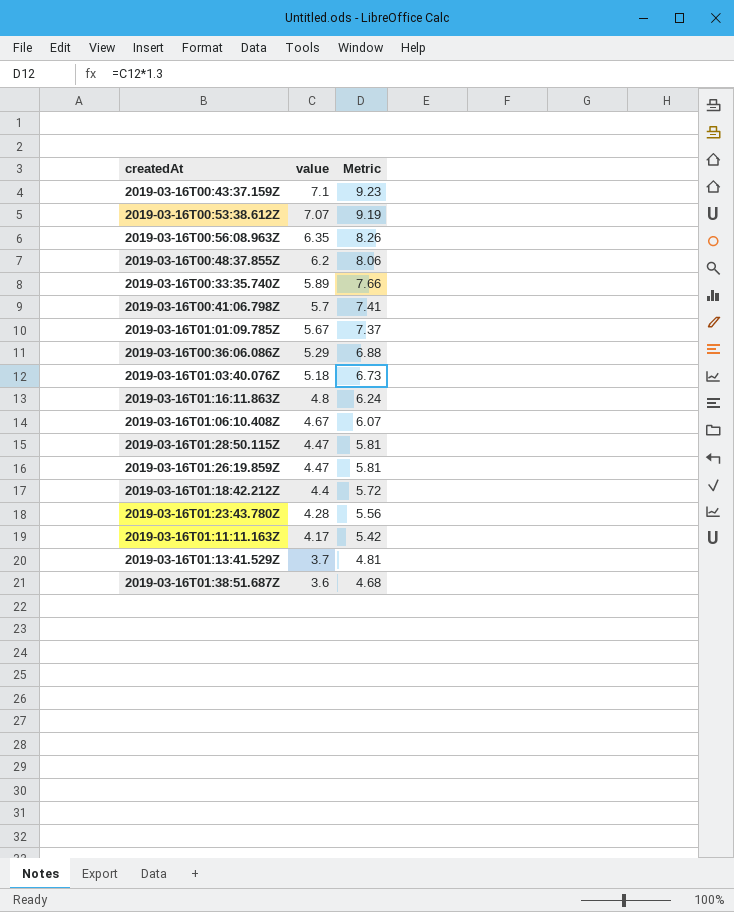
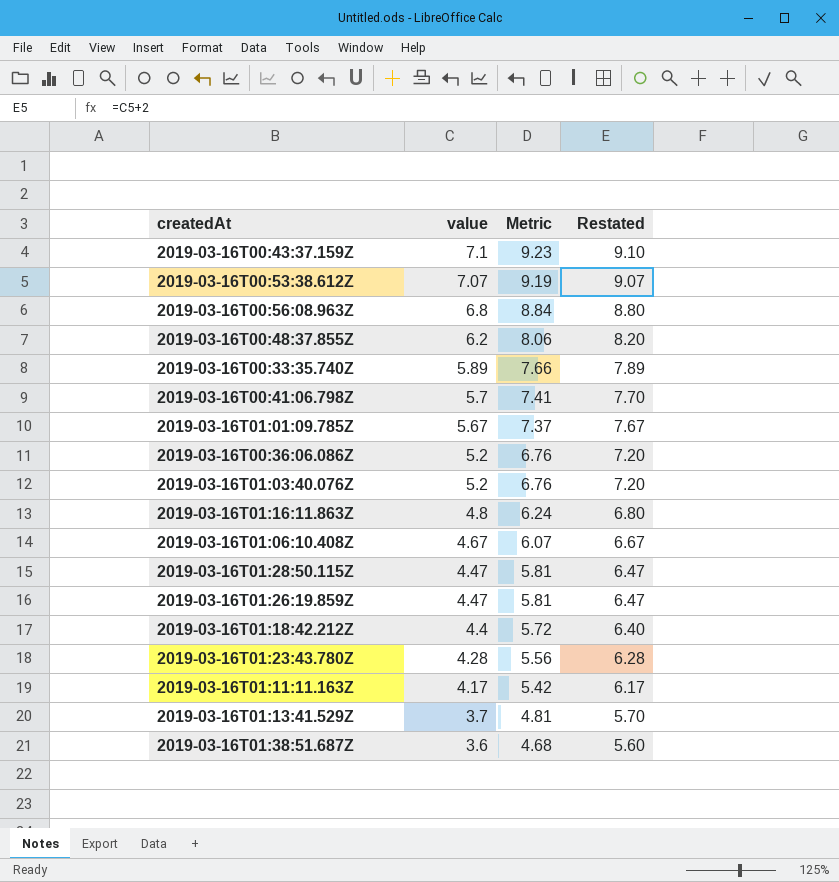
column Restated | formula: none -> [value] + 2
2019-03-16T00:56:08.963Z | value: 6.35 -> 6.8
2019-03-16T00:56:08.963Z | Metric: 8.26 -> 8.84
2019-03-16T00:36:06.086Z | value: 5.29 -> 5.2
2019-03-16T00:36:06.086Z | Metric: 6.88 -> 6.76
2019-03-16T01:03:40.076Z | value: 5.18 -> 5.2
2019-03-16T01:03:40.076Z | Metric: 6.73 -> 6.76

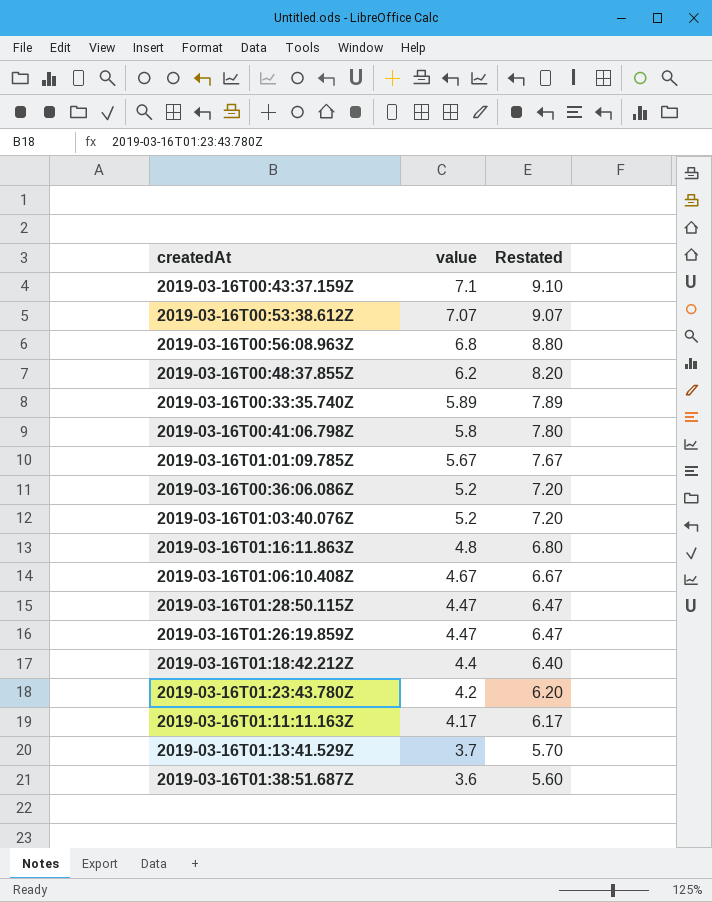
column Metric | formula: [value] * 1.3 -> none
2019-03-16T00:41:06.798Z | value: 5.7 -> 5.8
2019-03-16T00:41:06.798Z | Restated: 7.70 -> 7.80
2019-03-16T01:23:43.780Z | value: 4.28 -> 4.2
2019-03-16T01:23:43.780Z | Restated: 6.28 -> 6.20

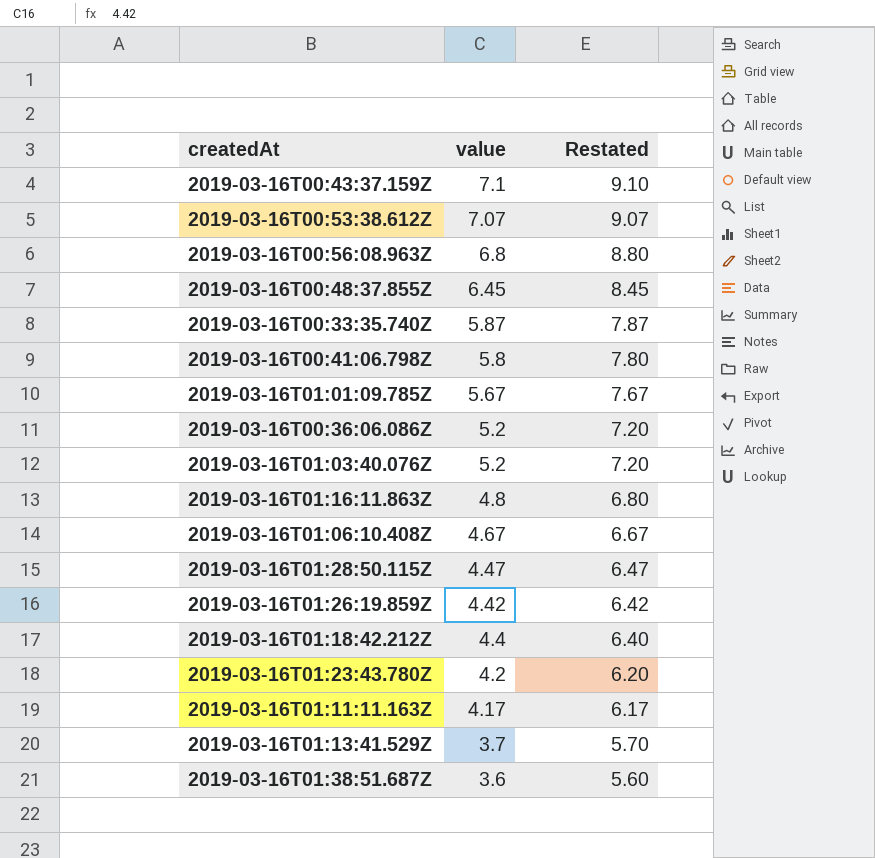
2019-03-16T00:48:37.855Z | value: 6.2 -> 6.45
2019-03-16T00:48:37.855Z | Restated: 8.20 -> 8.45
2019-03-16T00:33:35.740Z | value: 5.89 -> 5.87
2019-03-16T00:33:35.740Z | Restated: 7.89 -> 7.87
2019-03-16T01:26:19.859Z | value: 4.47 -> 4.42
2019-03-16T01:26:19.859Z | Restated: 6.47 -> 6.42

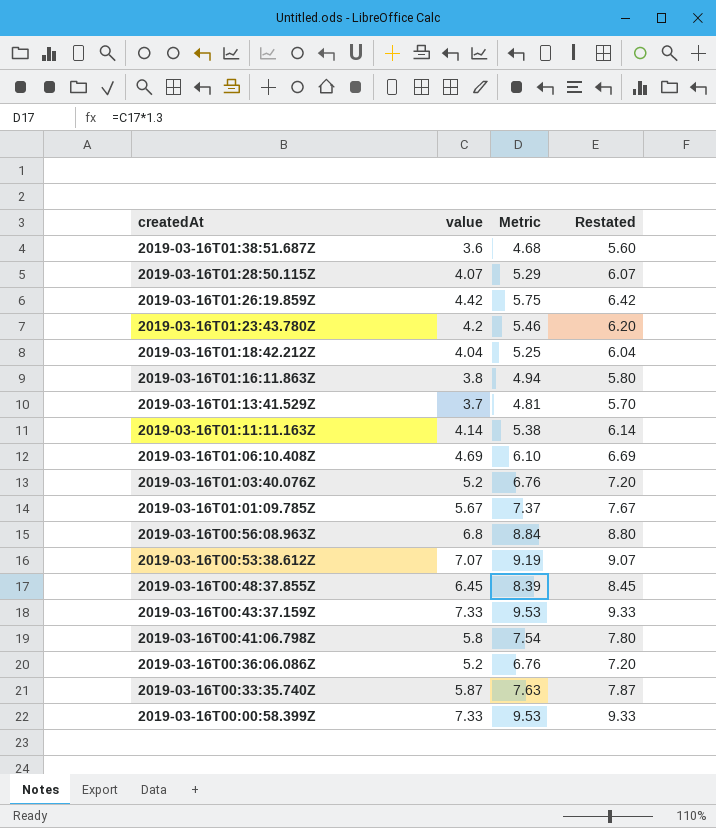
row order: value descending -> createdAt descending
column Metric | formula: none -> [value] * 1.3
2019-03-16T01:28:50.115Z | value: 4.47 -> 4.07
2019-03-16T01:28:50.115Z | Restated: 6.47 -> 6.07
2019-03-16T01:18:42.212Z | value: 4.4 -> 4.04
2019-03-16T01:18:42.212Z | Restated: 6.40 -> 6.04
2019-03-16T01:16:11.863Z | value: 4.8 -> 3.8
2019-03-16T01:16:11.863Z | Restated: 6.80 -> 5.80
2019-03-16T01:11:11.163Z | value: 4.17 -> 4.14
2019-03-16T01:11:11.163Z | Restated: 6.17 -> 6.14
2019-03-16T01:06:10.408Z | value: 4.67 -> 4.69
2019-03-16T01:06:10.408Z | Restated: 6.67 -> 6.69
2019-03-16T00:43:37.159Z | value: 7.1 -> 7.33
2019-03-16T00:43:37.159Z | Restated: 9.10 -> 9.33
row 2019-03-16T00:00:58.399Z: none -> 7.33 | 9.53 | 9.33

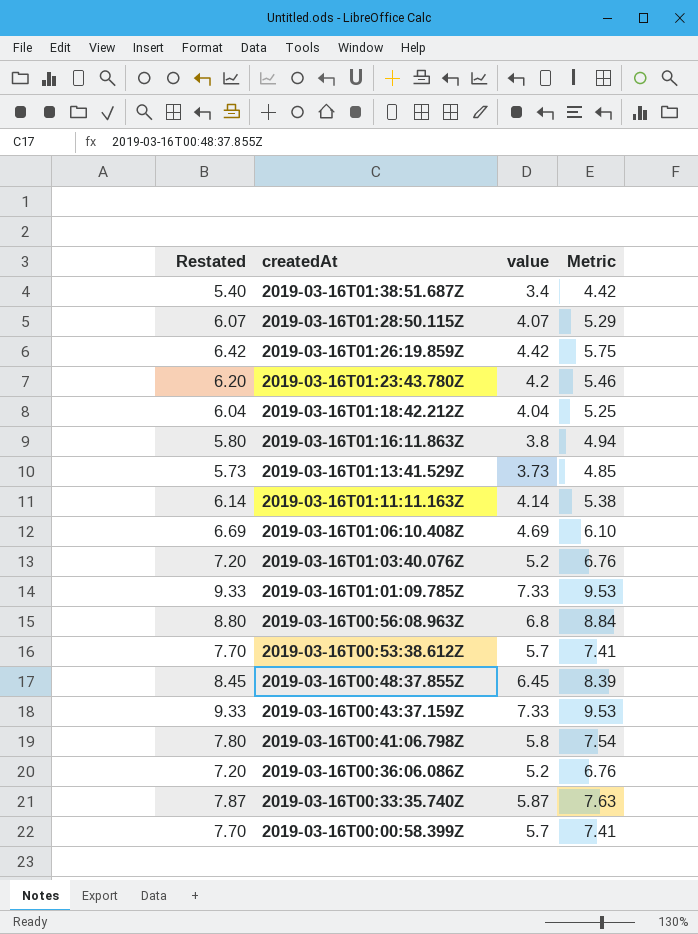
column Restated | position: 4 -> 1
2019-03-16T01:38:51.687Z | Restated: 5.60 -> 5.40
2019-03-16T01:38:51.687Z | value: 3.6 -> 3.4
2019-03-16T01:38:51.687Z | Metric: 4.68 -> 4.42
2019-03-16T01:13:41.529Z | Restated: 5.70 -> 5.73
2019-03-16T01:13:41.529Z | value: 3.7 -> 3.73
2019-03-16T01:13:41.529Z | Metric: 4.81 -> 4.85
2019-03-16T01:01:09.785Z | Restated: 7.67 -> 9.33
2019-03-16T01:01:09.785Z | value: 5.67 -> 7.33
2019-03-16T01:01:09.785Z | Metric: 7.37 -> 9.53
2019-03-16T00:53:38.612Z | Restated: 9.07 -> 7.70
2019-03-16T00:53:38.612Z | value: 7.07 -> 5.7
2019-03-16T00:53:38.612Z | Metric: 9.19 -> 7.41
2019-03-16T00:00:58.399Z | Restated: 9.33 -> 7.70
2019-03-16T00:00:58.399Z | value: 7.33 -> 5.7
2019-03-16T00:00:58.399Z | Metric: 9.53 -> 7.41

